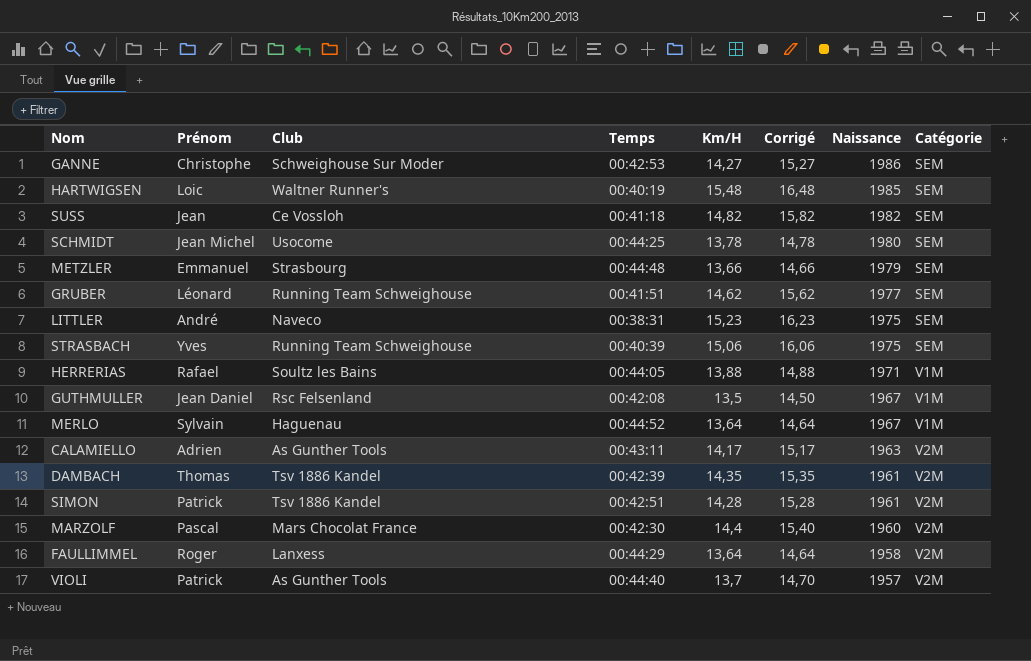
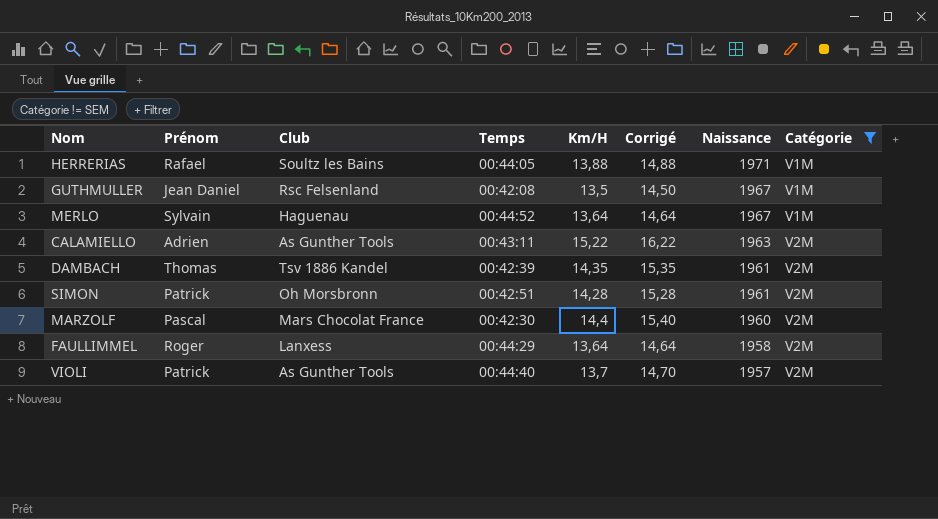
filter: none -> Catégorie != SEM
CALAMIELLO | Km/H: 14,17 -> 15,22
CALAMIELLO | Corrigé: 15,17 -> 16,22
SIMON | Club: Tsv 1886 Kandel -> Oh Morsbronn

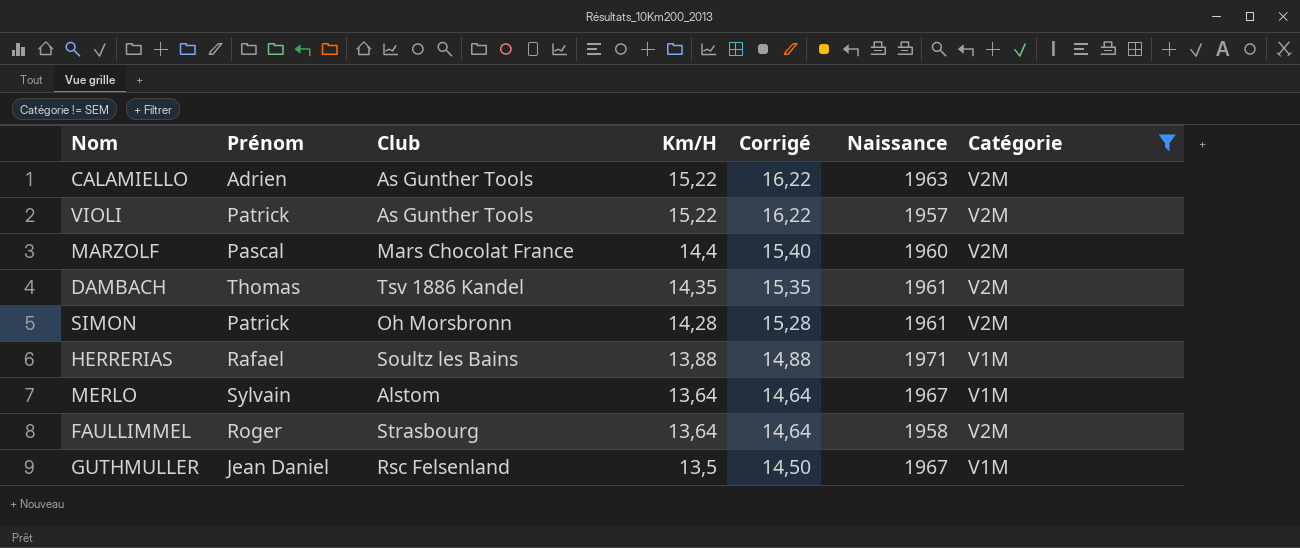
row order: Naissance descending -> Km/H descending
column Temps | position: 4 -> none
VIOLI | Km/H: 13,7 -> 15,22
VIOLI | Corrigé: 14,70 -> 16,22
MERLO | Club: Haguenau -> Alstom
FAULLIMMEL | Club: Lanxess -> Strasbourg

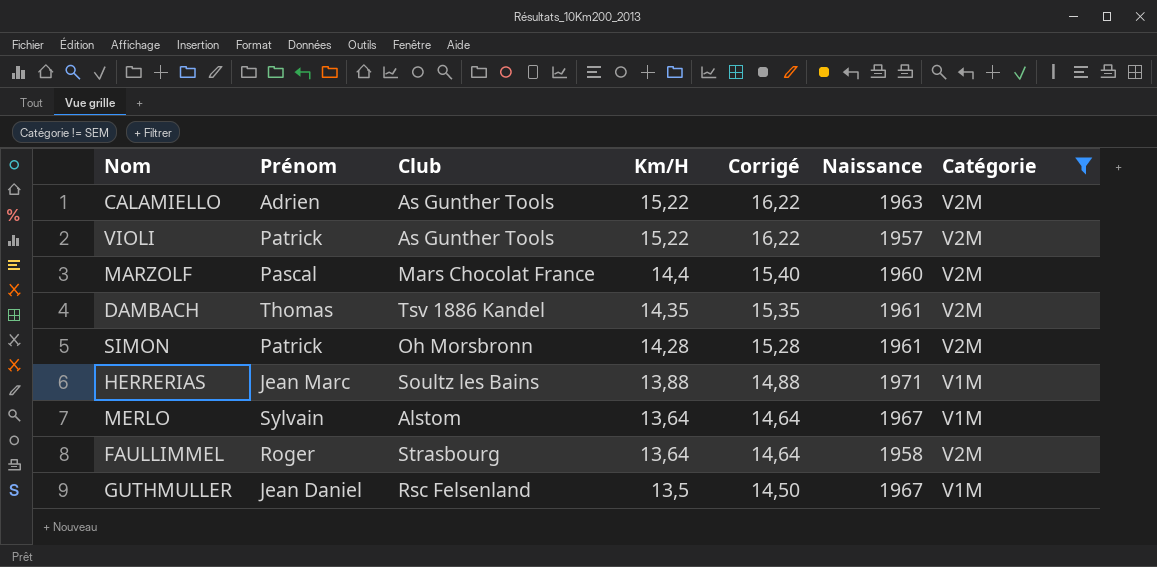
HERRERIAS | Prénom: Rafael -> Jean Marc

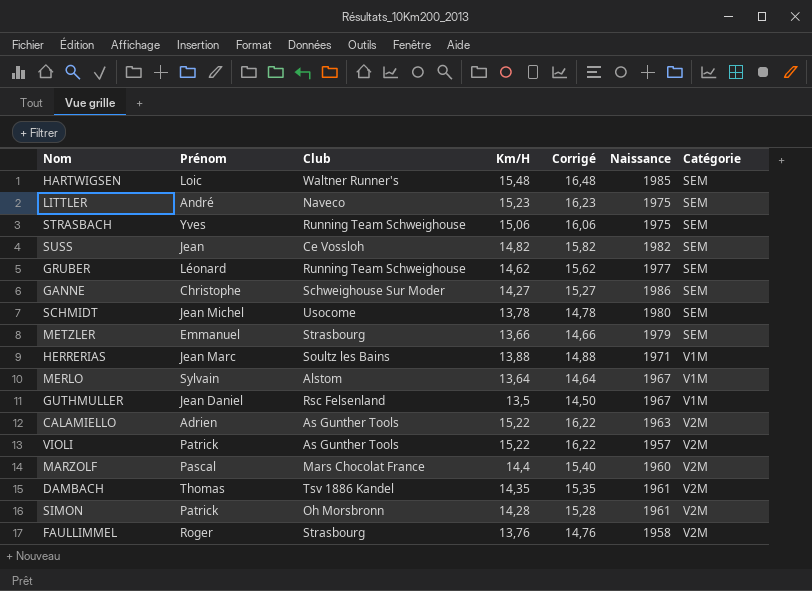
filter: Catégorie != SEM -> none
row order: Km/H descending -> Catégorie ascending
FAULLIMMEL | Km/H: 13,64 -> 13,76
FAULLIMMEL | Corrigé: 14,64 -> 14,76

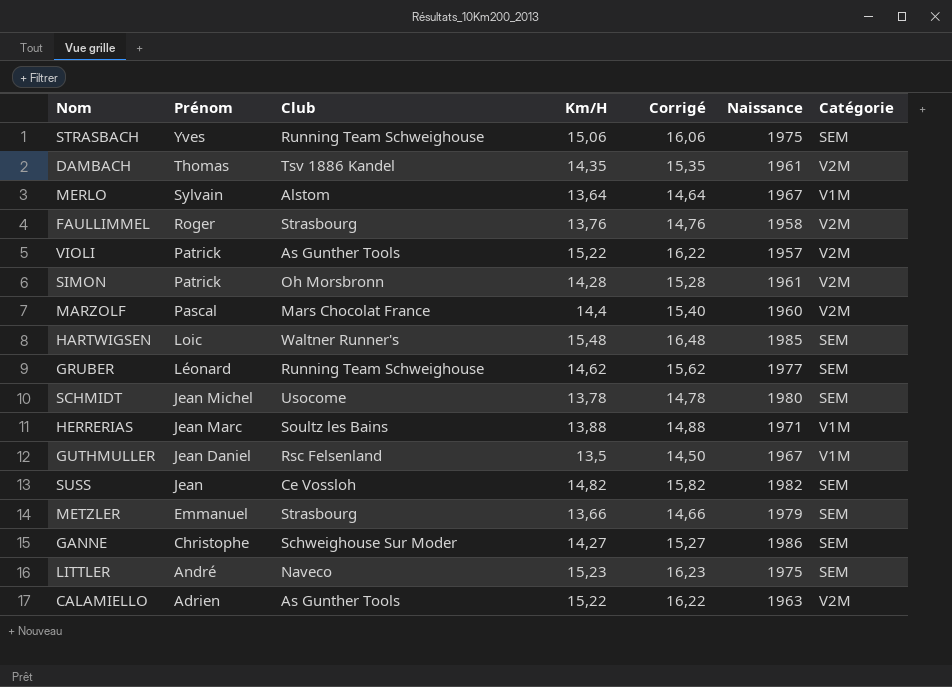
row order: Catégorie ascending -> Prénom descending

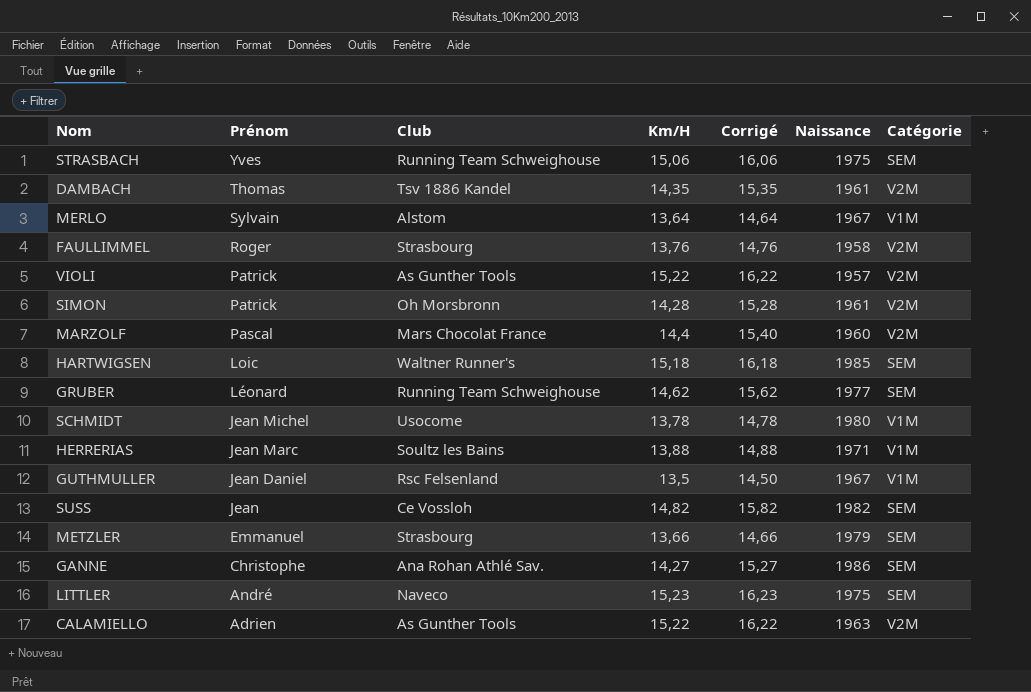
HARTWIGSEN | Km/H: 15,48 -> 15,18
HARTWIGSEN | Corrigé: 16,48 -> 16,18
SCHMIDT | Catégorie: SEM -> V1M
GANNE | Club: Schweighouse Sur Moder -> Ana Rohan Athlé Sav.

